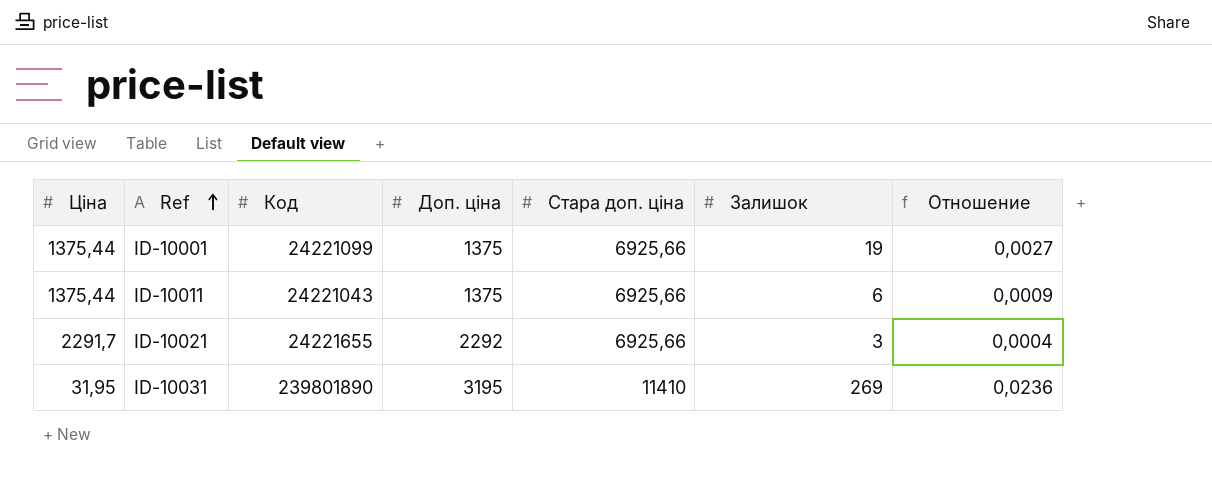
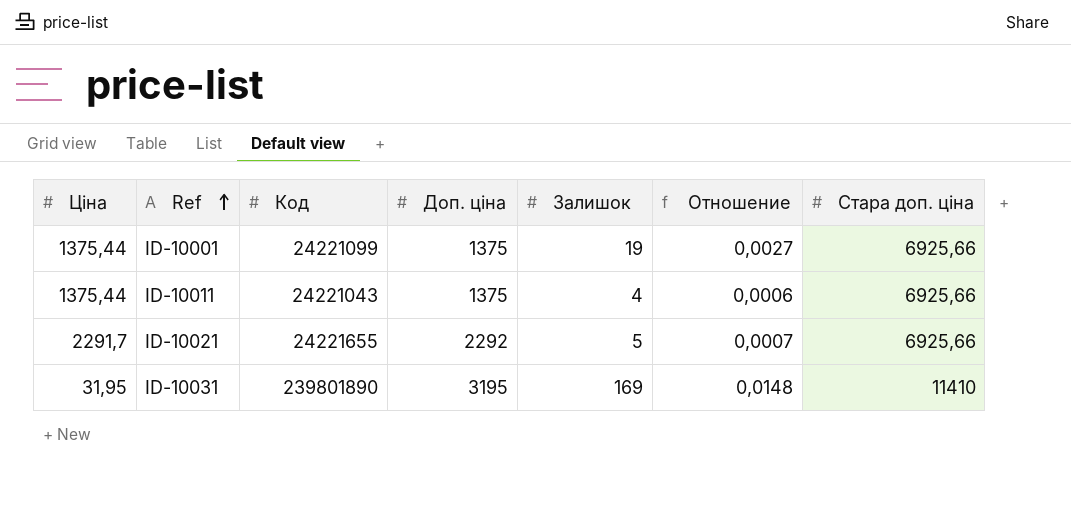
column Стара доп. ціна | position: 5 -> 7
ID-10011 | Залишок: 6 -> 4
ID-10011 | Отношение: 0,0009 -> 0,0006
ID-10021 | Залишок: 3 -> 5
ID-10021 | Отношение: 0,0004 -> 0,0007
ID-10031 | Залишок: 269 -> 169
ID-10031 | Отношение: 0,0236 -> 0,0148

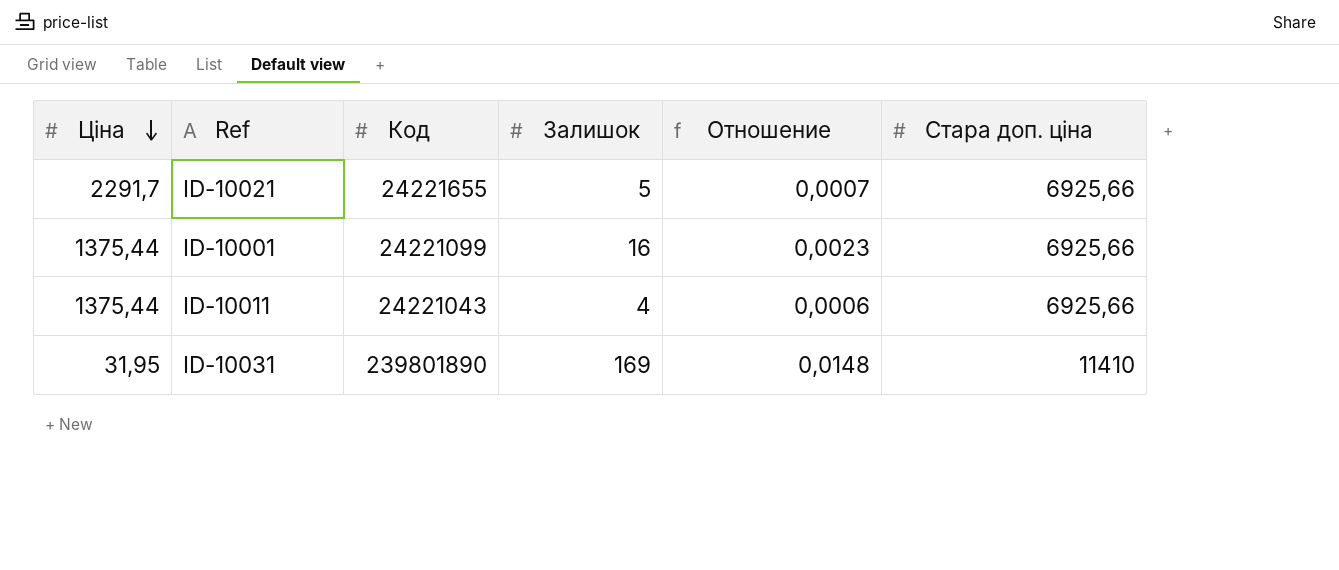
row order: Ref ascending -> Ціна descending
column Доп. ціна | position: 4 -> none
ID-10001 | Залишок: 19 -> 16
ID-10001 | Отношение: 0,0027 -> 0,0023

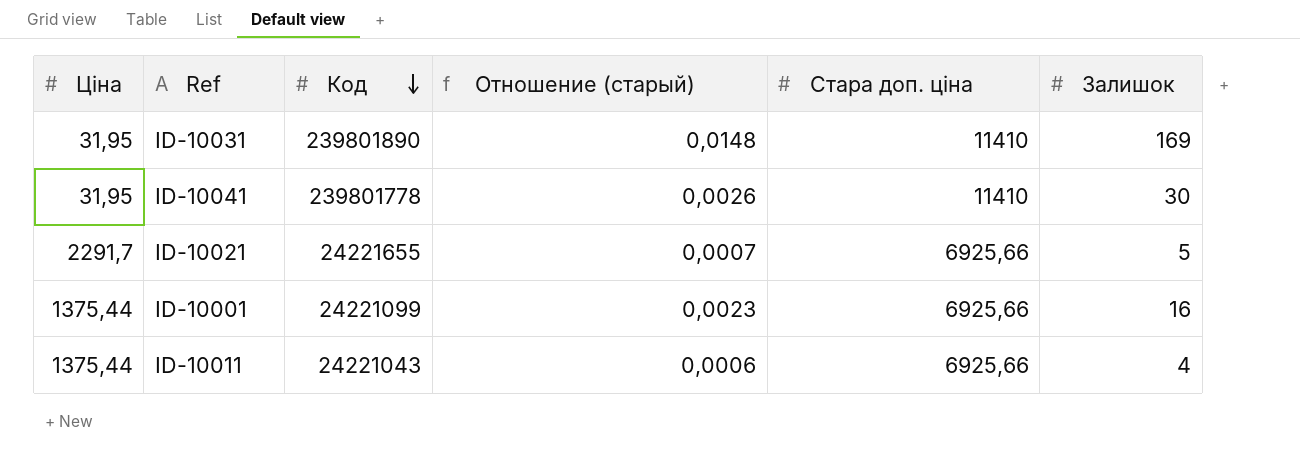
row order: Ціна descending -> Код descending
column name: Отношение -> Отношение (старый)
column Залишок | position: 4 -> 6
row ID-10041: none -> 31,95 | 239801778 | 0,0026 | 11410 | 30

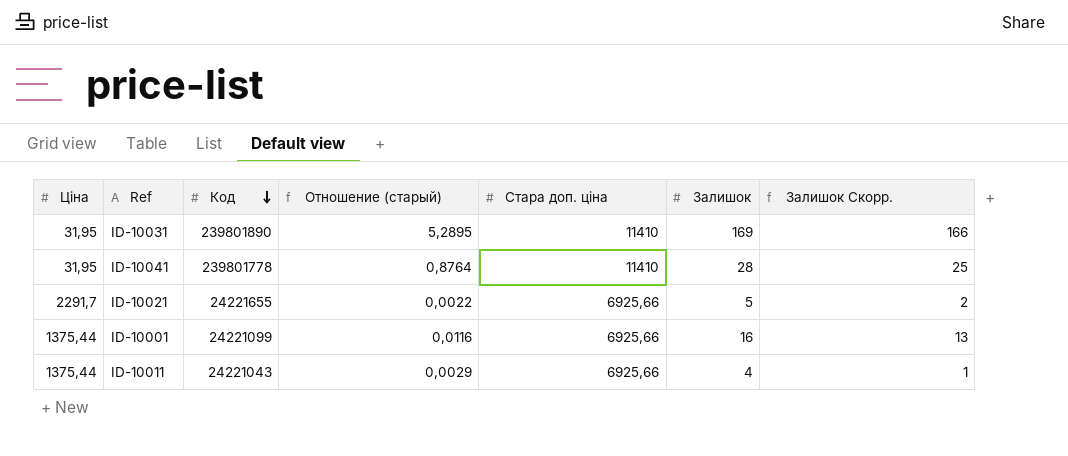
column Отношение (старый) | formula: [Залишок] / [Стара доп. ціна] -> [Залишок] / [Ціна]
column Залишок Скорр. | formula: none -> [Залишок] - 3
ID-10041 | Залишок: 30 -> 28

